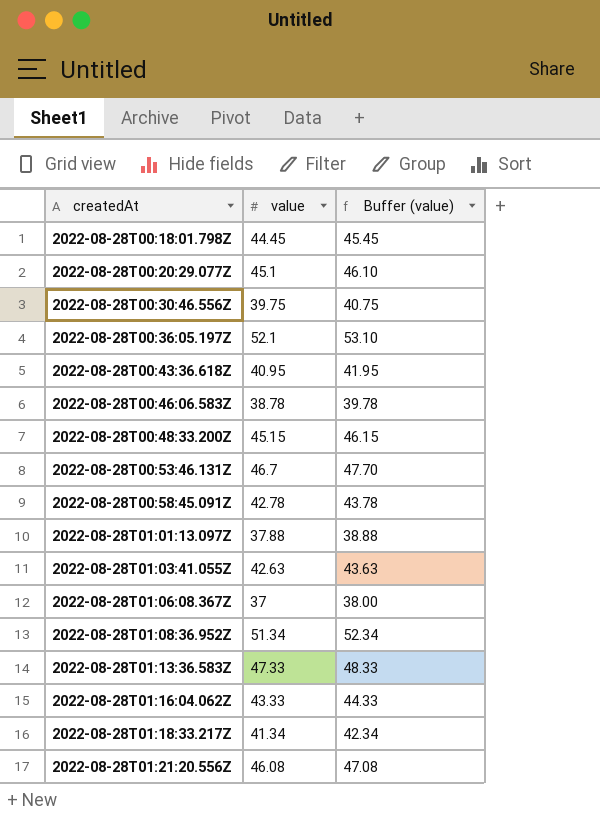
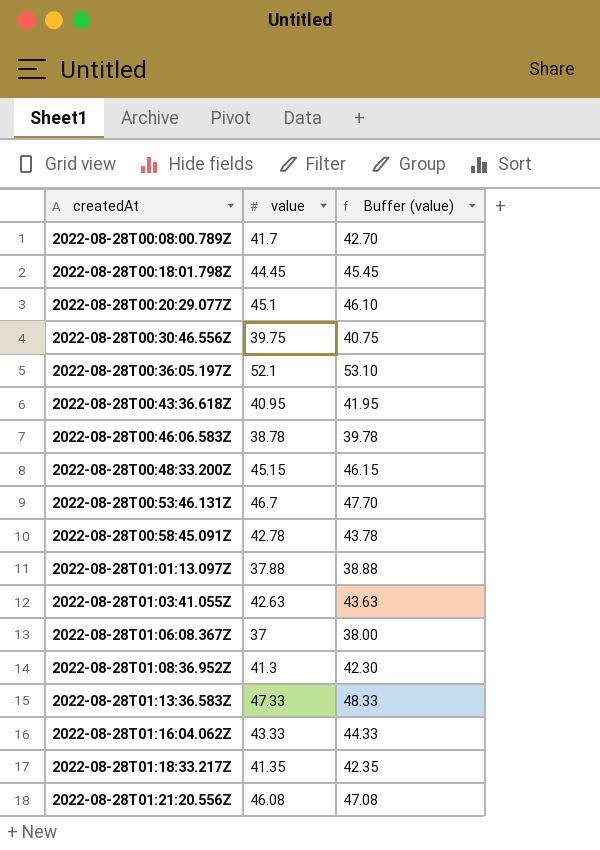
row 2022-08-28T00:08:00.789Z: none -> 41.7 | 42.70
2022-08-28T01:08:36.952Z | value: 51.34 -> 41.3
2022-08-28T01:08:36.952Z | Buffer (value): 52.34 -> 42.30
2022-08-28T01:18:33.217Z | value: 41.34 -> 41.35
2022-08-28T01:18:33.217Z | Buffer (value): 42.34 -> 42.35

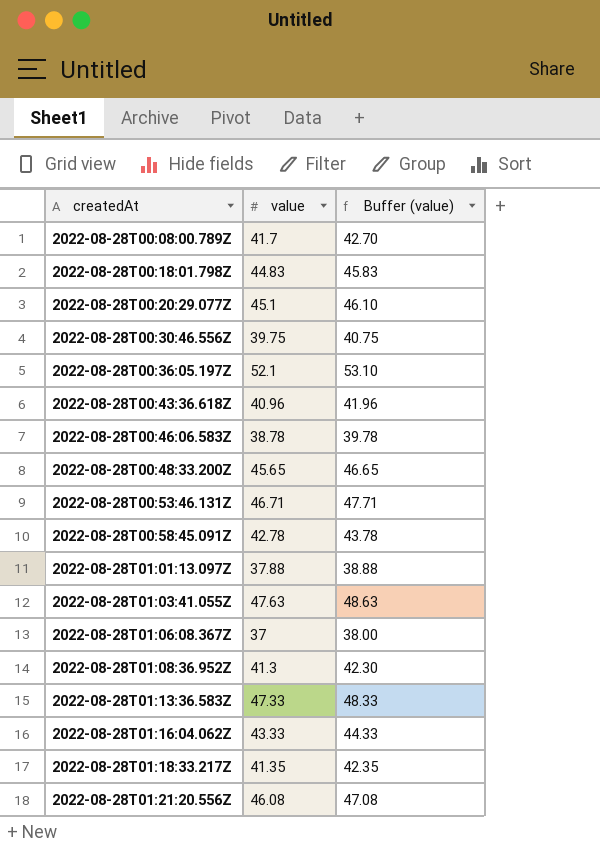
2022-08-28T00:18:01.798Z | value: 44.45 -> 44.83
2022-08-28T00:18:01.798Z | Buffer (value): 45.45 -> 45.83
2022-08-28T00:43:36.618Z | value: 40.95 -> 40.96
2022-08-28T00:43:36.618Z | Buffer (value): 41.95 -> 41.96
2022-08-28T00:48:33.200Z | value: 45.15 -> 45.65
2022-08-28T00:48:33.200Z | Buffer (value): 46.15 -> 46.65
2022-08-28T00:53:46.131Z | value: 46.7 -> 46.71
2022-08-28T00:53:46.131Z | Buffer (value): 47.70 -> 47.71
2022-08-28T01:03:41.055Z | value: 42.63 -> 47.63
2022-08-28T01:03:41.055Z | Buffer (value): 43.63 -> 48.63

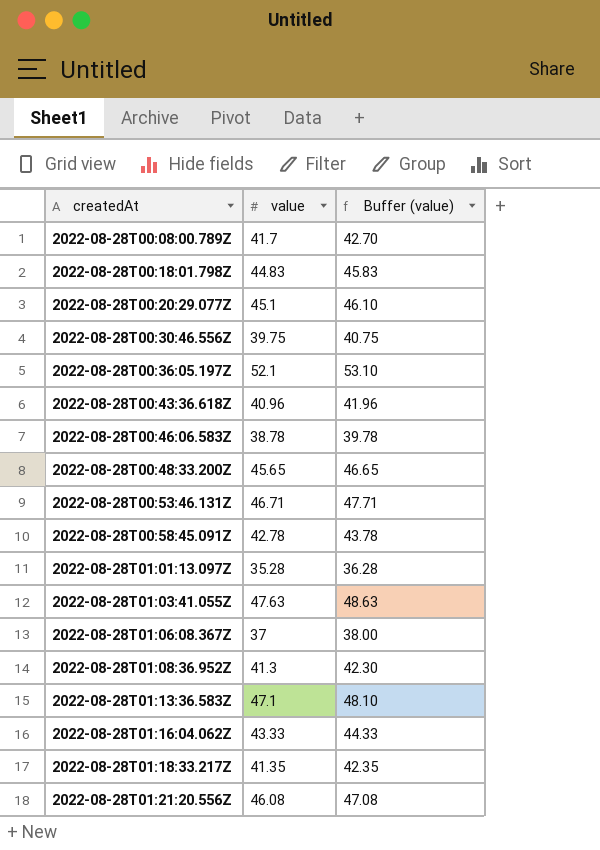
2022-08-28T01:01:13.097Z | value: 37.88 -> 35.28
2022-08-28T01:01:13.097Z | Buffer (value): 38.88 -> 36.28
2022-08-28T01:13:36.583Z | value: 47.33 -> 47.1
2022-08-28T01:13:36.583Z | Buffer (value): 48.33 -> 48.10

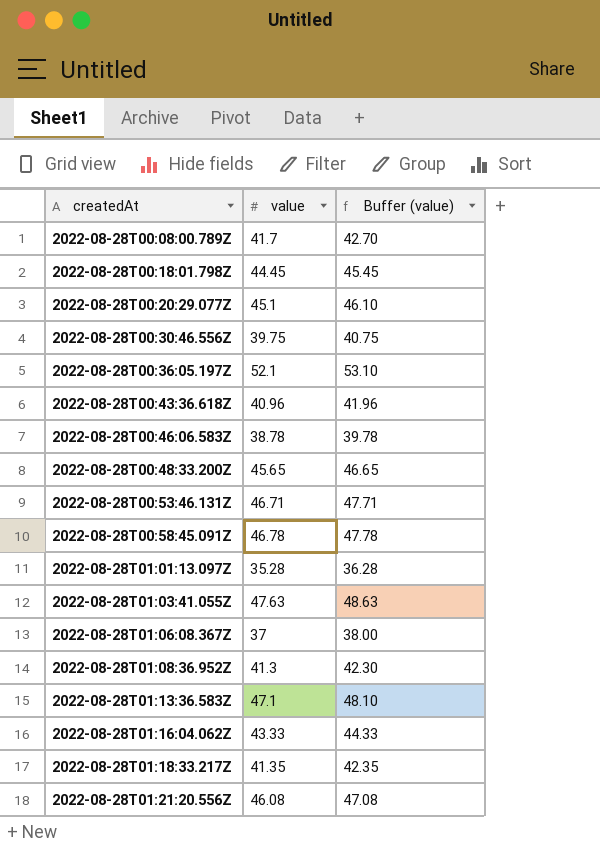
2022-08-28T00:18:01.798Z | value: 44.83 -> 44.45
2022-08-28T00:18:01.798Z | Buffer (value): 45.83 -> 45.45
2022-08-28T00:58:45.091Z | value: 42.78 -> 46.78
2022-08-28T00:58:45.091Z | Buffer (value): 43.78 -> 47.78

